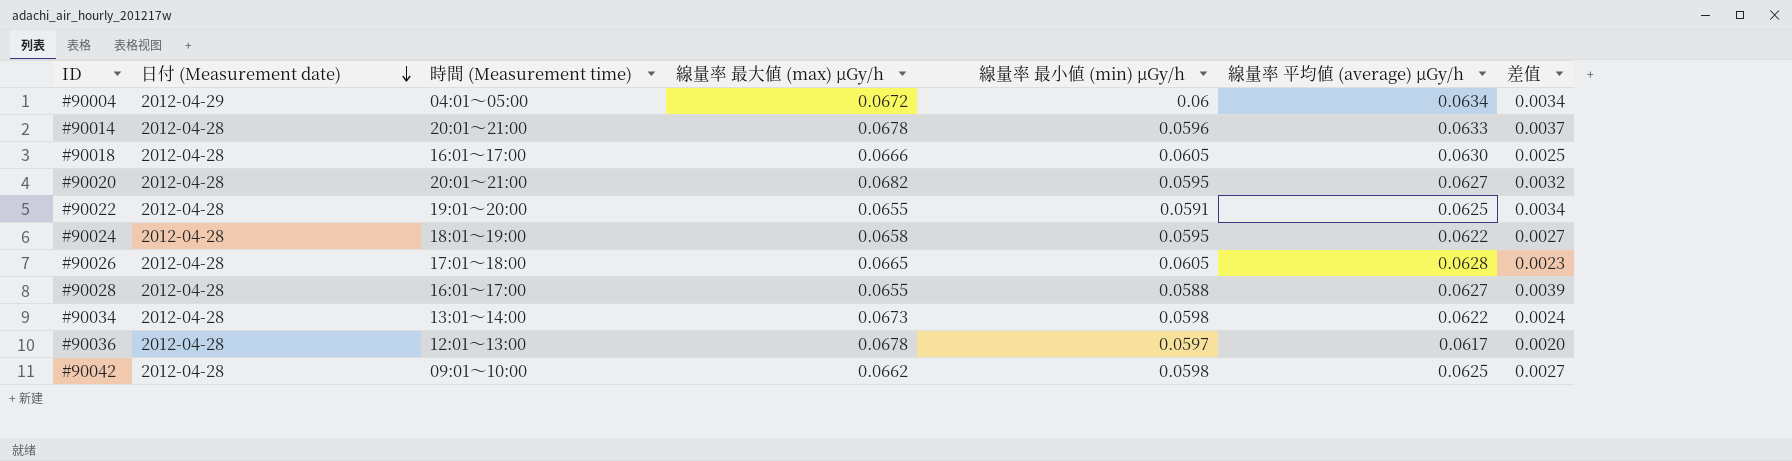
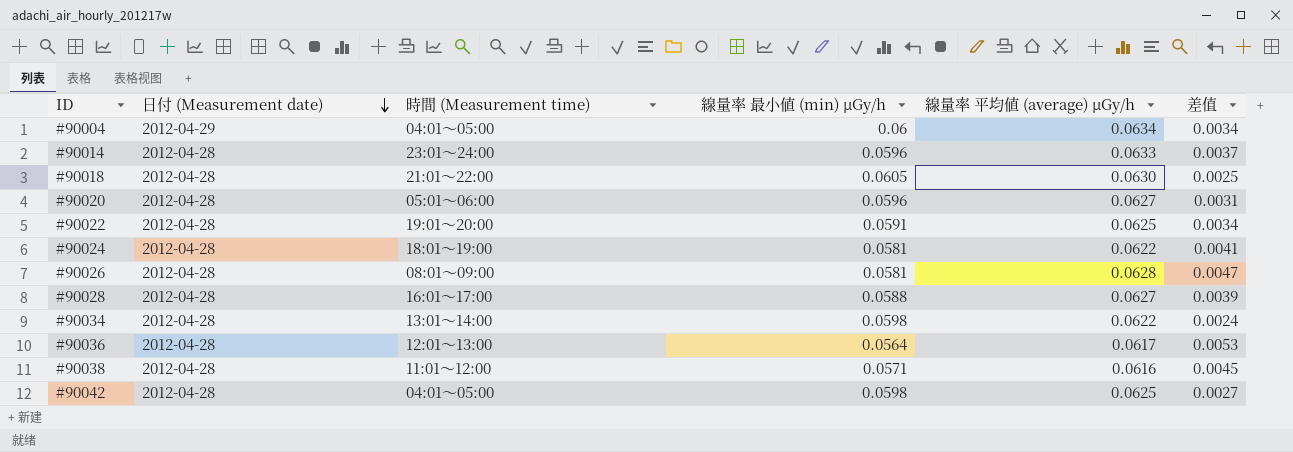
column 線量率 最大値 (max) μGy/h | position: 4 -> none
#90014 | 時間 (Measurement time): 20:01～21:00 -> 23:01～24:00
#90018 | 時間 (Measurement time): 16:01～17:00 -> 21:01～22:00
#90020 | 時間 (Measurement time): 20:01～21:00 -> 05:01～06:00
#90020 | 線量率 最小値 (min) μGy/h: 0.0595 -> 0.0596
#90020 | 差值: 0.0032 -> 0.0031
#90024 | 線量率 最小値 (min) μGy/h: 0.0595 -> 0.0581
#90024 | 差值: 0.0027 -> 0.0041
#90026 | 時間 (Measurement time): 17:01～18:00 -> 08:01～09:00
#90026 | 線量率 最小値 (min) μGy/h: 0.0605 -> 0.0581
#90026 | 差值: 0.0023 -> 0.0047
#90036 | 線量率 最小値 (min) μGy/h: 0.0597 -> 0.0564
#90036 | 差值: 0.0020 -> 0.0053
row #90038: none -> 2012-04-28 | 11:01～12:00 | 0.0571 | 0.0616 | 0.0045
#90042 | 時間 (Measurement time): 09:01～10:00 -> 04:01～05:00

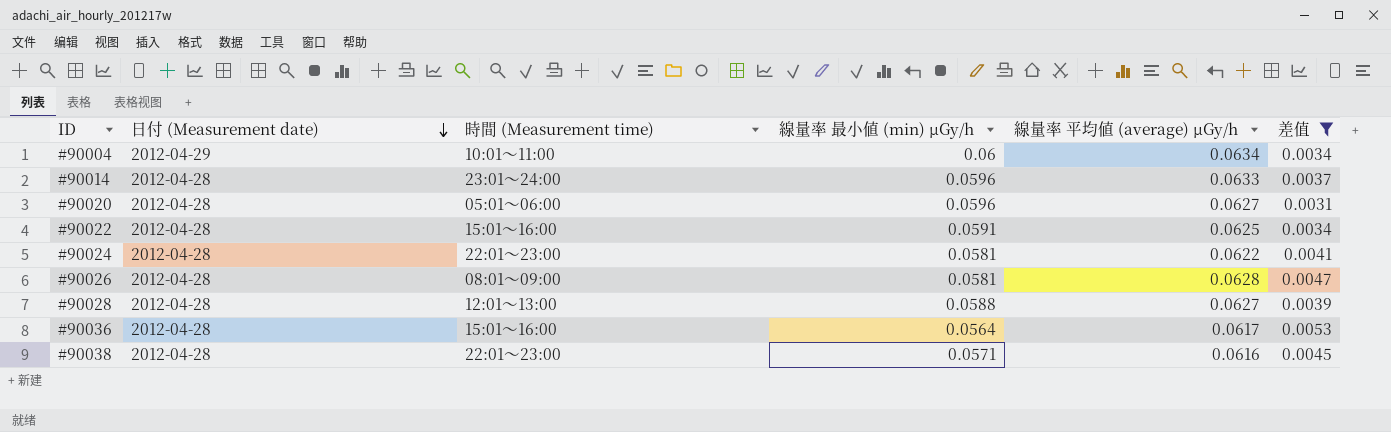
filter: none -> 差值 >= 0.0031
#90004 | 時間 (Measurement time): 04:01～05:00 -> 10:01～11:00
#90022 | 時間 (Measurement time): 19:01～20:00 -> 15:01～16:00
#90024 | 時間 (Measurement time): 18:01～19:00 -> 22:01～23:00
#90028 | 時間 (Measurement time): 16:01～17:00 -> 12:01～13:00
#90036 | 時間 (Measurement time): 12:01～13:00 -> 15:01～16:00
#90038 | 時間 (Measurement time): 11:01～12:00 -> 22:01～23:00

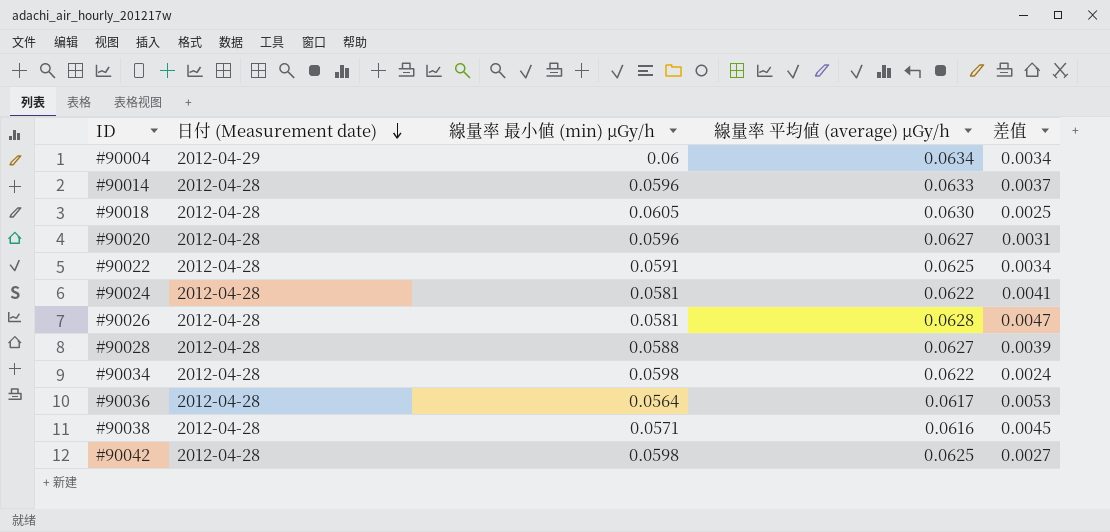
filter: 差值 >= 0.0031 -> none
column 時間 (Measurement time) | position: 3 -> none

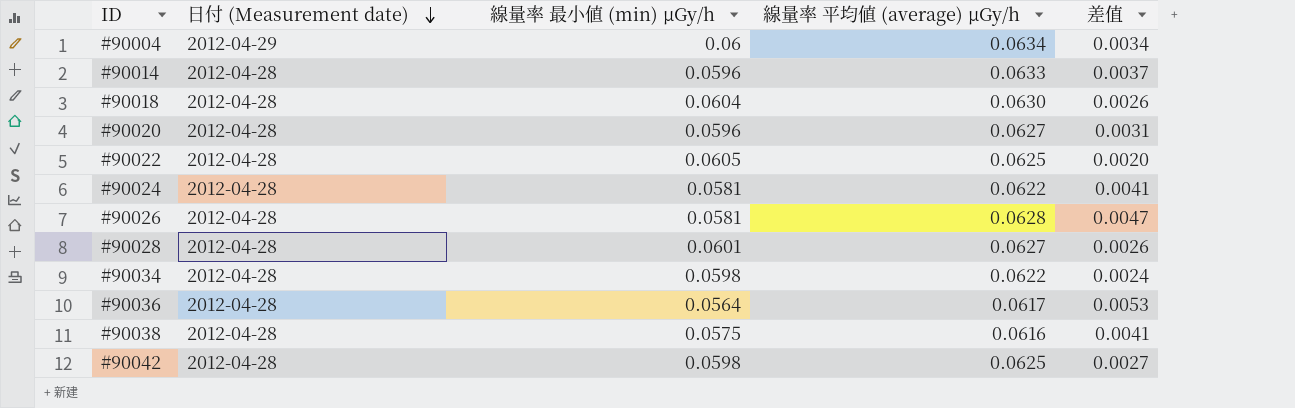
#90018 | 線量率 最小値 (min) μGy/h: 0.0605 -> 0.0604
#90018 | 差值: 0.0025 -> 0.0026
#90022 | 線量率 最小値 (min) μGy/h: 0.0591 -> 0.0605
#90022 | 差值: 0.0034 -> 0.0020
#90028 | 線量率 最小値 (min) μGy/h: 0.0588 -> 0.0601
#90028 | 差值: 0.0039 -> 0.0026
#90038 | 線量率 最小値 (min) μGy/h: 0.0571 -> 0.0575
#90038 | 差值: 0.0045 -> 0.0041

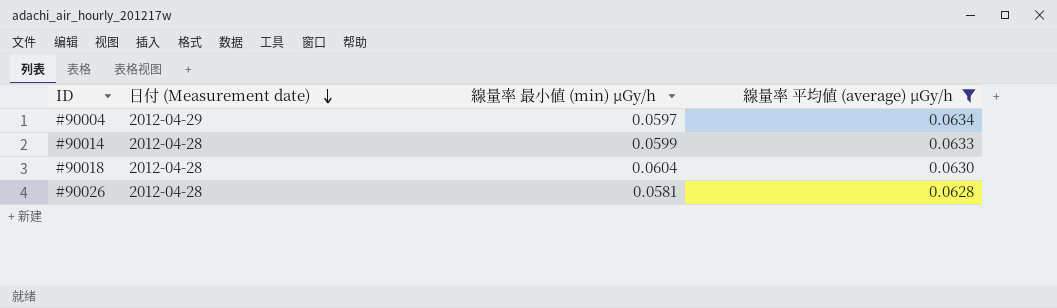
filter: none -> 線量率 平均値 (average) μGy/h >= 0.0628
column 差值 | formula: [線量率 平均値 (average) μGy/h] - [線量率 最小値 (min) μGy/h] -> none
#90004 | 線量率 最小値 (min) μGy/h: 0.06 -> 0.0597
#90014 | 線量率 最小値 (min) μGy/h: 0.0596 -> 0.0599

